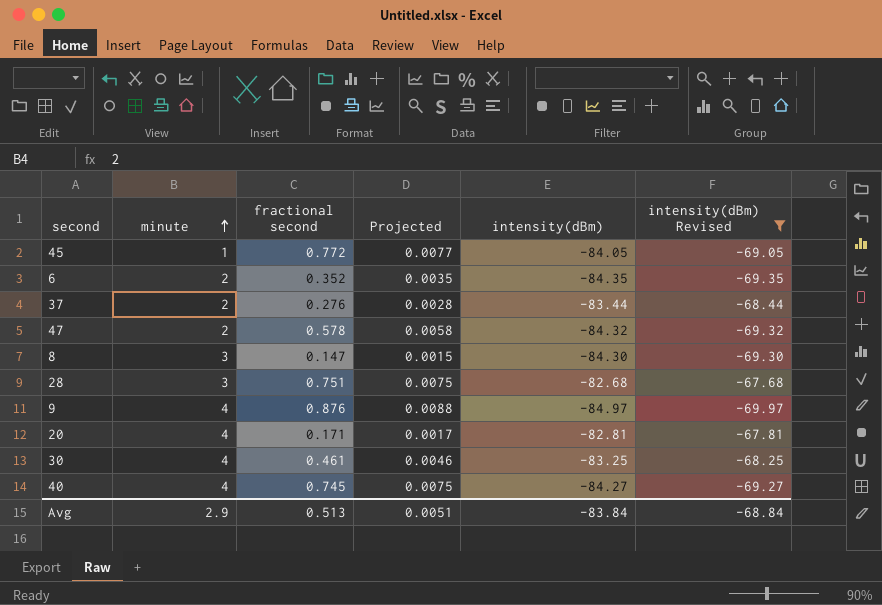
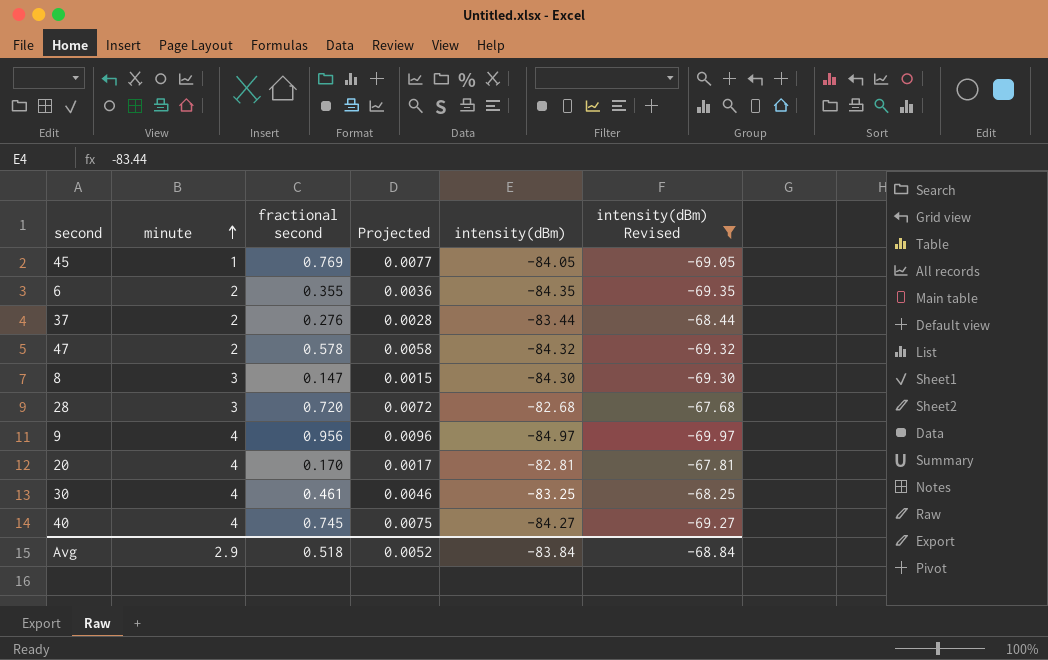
45 | fractional second: 0.772 -> 0.769
6 | fractional second: 0.352 -> 0.355
6 | Projected: 0.0035 -> 0.0036
28 | fractional second: 0.751 -> 0.720
28 | Projected: 0.0075 -> 0.0072
9 | fractional second: 0.876 -> 0.956
9 | Projected: 0.0088 -> 0.0096
20 | fractional second: 0.171 -> 0.170
Avg | fractional second: 0.513 -> 0.518
Avg | Projected: 0.0051 -> 0.0052

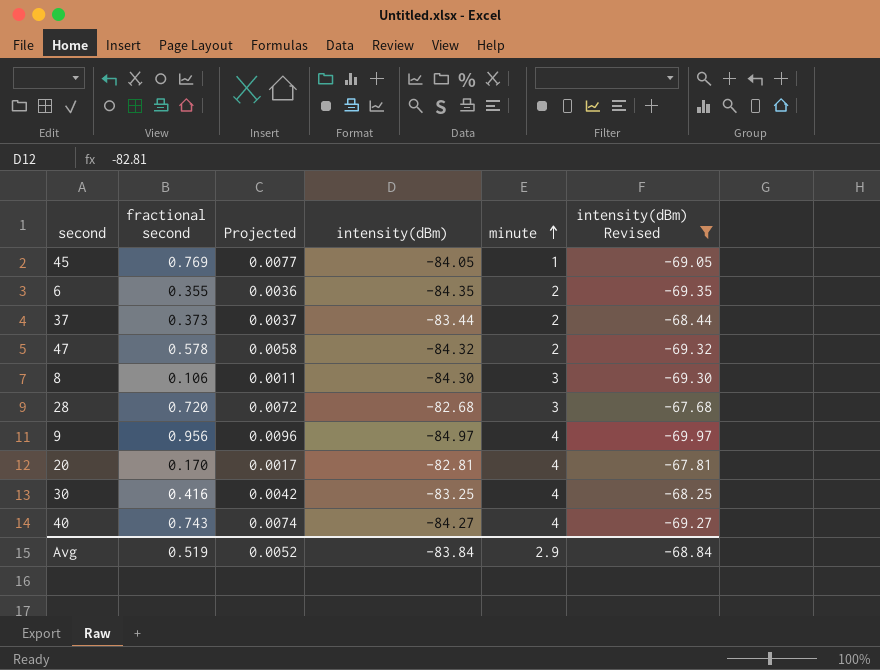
column minute | position: 2 -> 5
37 | fractional second: 0.276 -> 0.373
37 | Projected: 0.0028 -> 0.0037
8 | fractional second: 0.147 -> 0.106
8 | Projected: 0.0015 -> 0.0011
30 | fractional second: 0.461 -> 0.416
30 | Projected: 0.0046 -> 0.0042
40 | fractional second: 0.745 -> 0.743
40 | Projected: 0.0075 -> 0.0074
Avg | fractional second: 0.518 -> 0.519

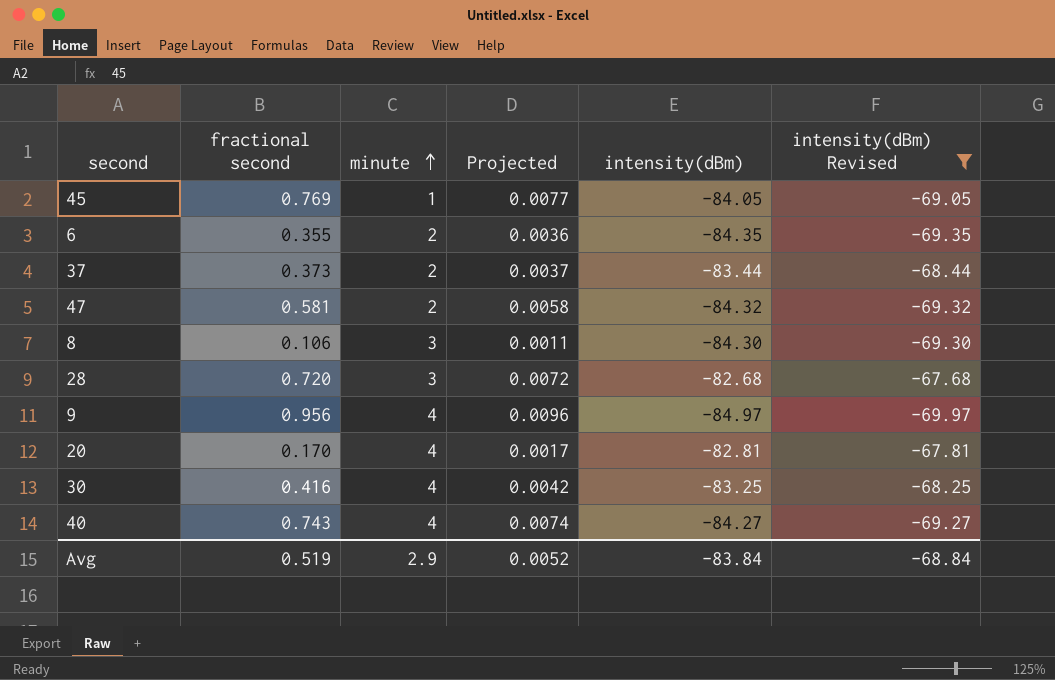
column minute | position: 5 -> 3
47 | fractional second: 0.578 -> 0.581

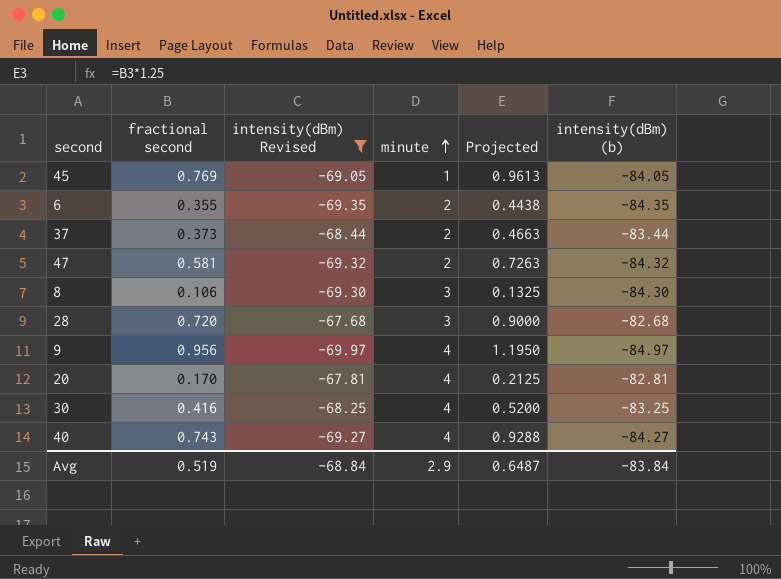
column intensity(dBm) Revised | position: 6 -> 3
column Projected | formula: [fractional second] * 0.01 -> [fractional second] * 1.25
column name: intensity(dBm) -> intensity(dBm) (b)
Avg | Projected: 0.0052 -> 0.6487

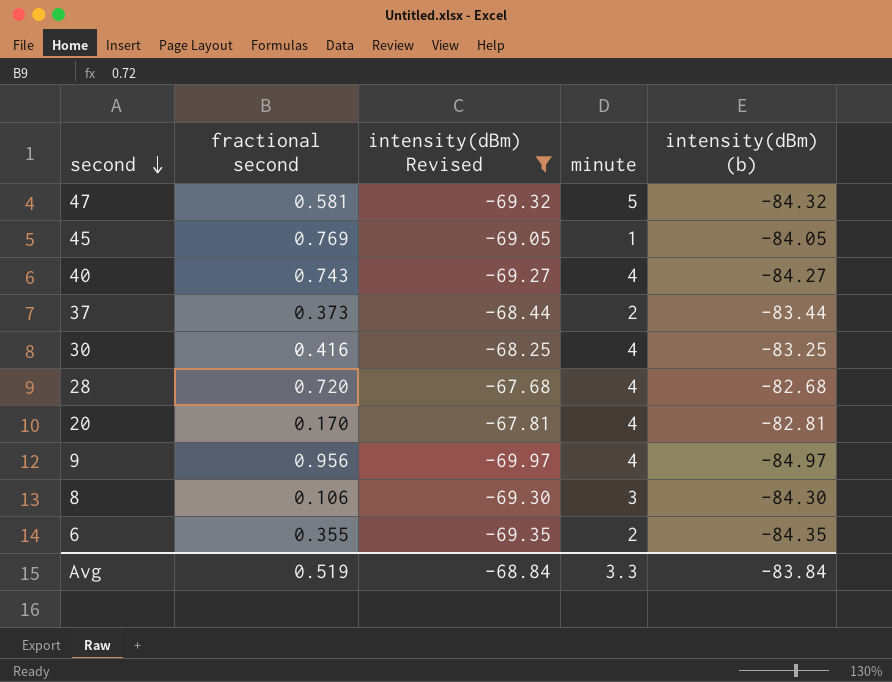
row order: minute ascending -> second descending
column Projected | formula: [fractional second] * 1.25 -> none
47 | minute: 2 -> 5
28 | minute: 3 -> 4
Avg | minute: 2.9 -> 3.3

